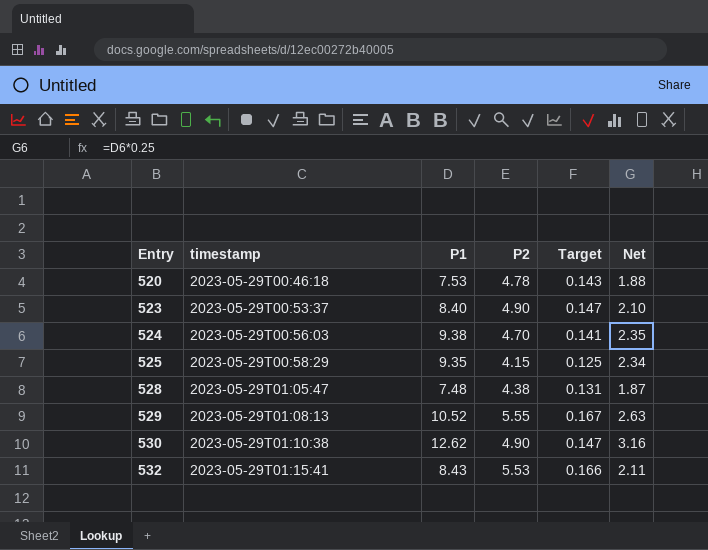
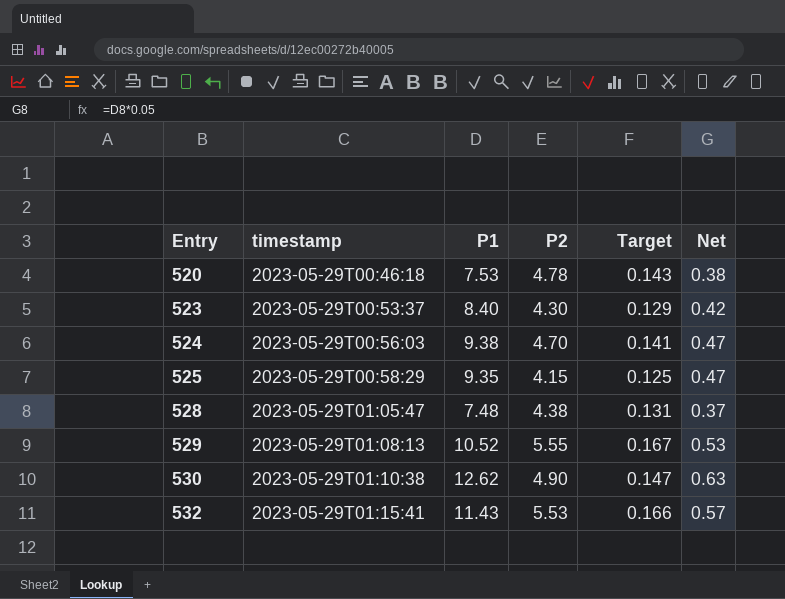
column Net | formula: [P1] * 0.25 -> [P1] * 0.05
523 | P2: 4.90 -> 4.30
523 | Target: 0.147 -> 0.129
532 | P1: 8.43 -> 11.43

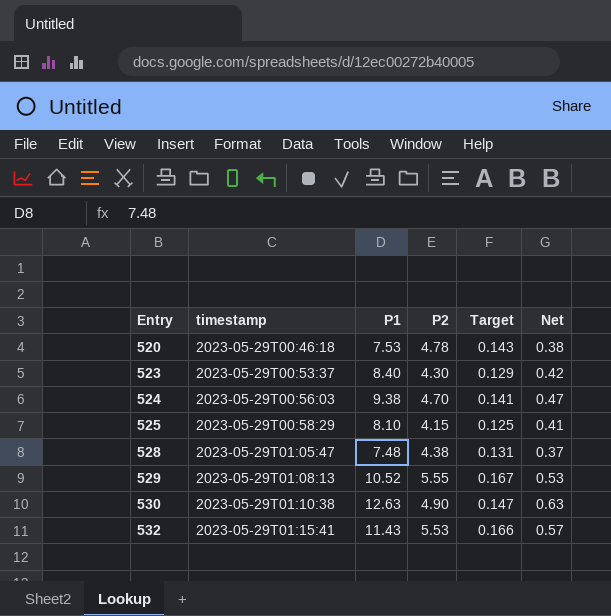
525 | P1: 9.35 -> 8.10
525 | Net: 0.47 -> 0.41
530 | P1: 12.62 -> 12.63

